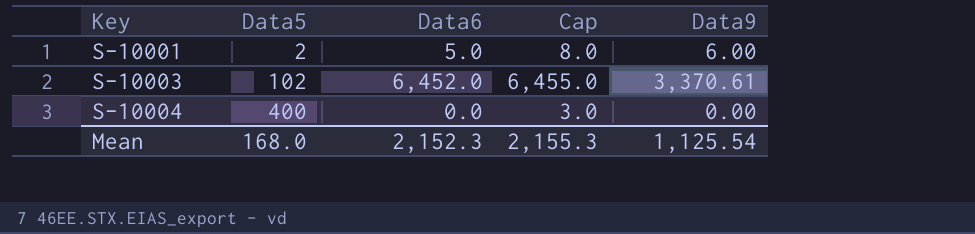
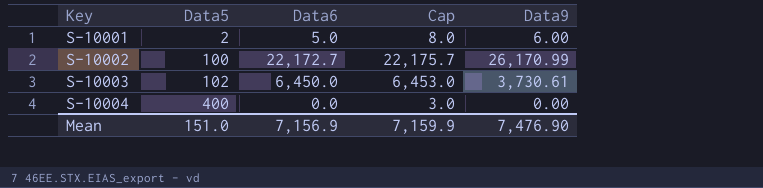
row S-10002: none -> 100 | 22,172.7 | 22,175.7 | 26,170.99
S-10003 | Data6: 6,452.0 -> 6,450.0
S-10003 | Cap: 6,455.0 -> 6,453.0
S-10003 | Data9: 3,370.61 -> 3,730.61
Mean | Data5: 168.0 -> 151.0
Mean | Data6: 2,152.3 -> 7,156.9
Mean | Cap: 2,155.3 -> 7,159.9
Mean | Data9: 1,125.54 -> 7,476.90

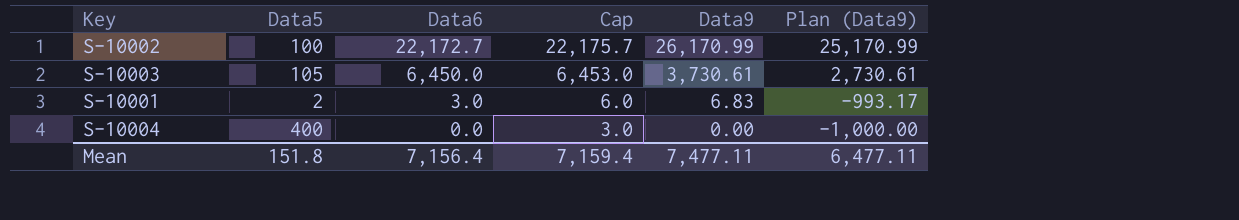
row order: Key ascending -> Data6 descending
column Plan (Data9) | formula: none -> [Data9] - 1000
S-10003 | Data5: 102 -> 105
S-10001 | Data6: 5.0 -> 3.0
S-10001 | Cap: 8.0 -> 6.0
S-10001 | Data9: 6.00 -> 6.83
Mean | Data5: 151.0 -> 151.8
Mean | Data6: 7,156.9 -> 7,156.4
Mean | Cap: 7,159.9 -> 7,159.4
Mean | Data9: 7,476.90 -> 7,477.11

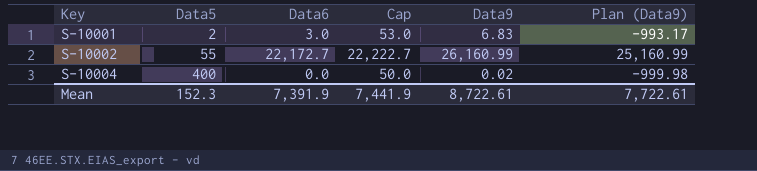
row order: Data6 descending -> Key ascending
column Cap | formula: [Data6] + 3 -> [Data6] + 50
row S-10003: 105 | 6,450.0 | 6,453.0 | 3,730.61 | 2,730.61 -> none
S-10002 | Data5: 100 -> 55
S-10002 | Data9: 26,170.99 -> 26,160.99
S-10002 | Plan (Data9): 25,170.99 -> 25,160.99
S-10004 | Data9: 0.00 -> 0.02
S-10004 | Plan (Data9): -1,000.00 -> -999.98
Mean | Data5: 151.8 -> 152.3
Mean | Data6: 7,156.4 -> 7,391.9
Mean | Cap: 7,159.4 -> 7,441.9
Mean | Data9: 7,477.11 -> 8,722.61
Mean | Plan (Data9): 6,477.11 -> 7,722.61

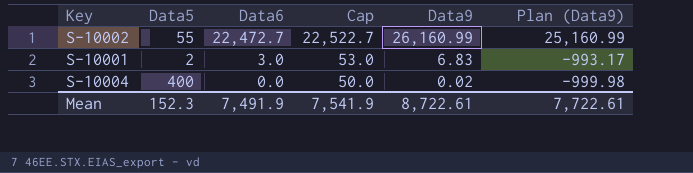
row order: Key ascending -> Data6 descending
S-10002 | Data6: 22,172.7 -> 22,472.7
S-10002 | Cap: 22,222.7 -> 22,522.7
Mean | Data6: 7,391.9 -> 7,491.9
Mean | Cap: 7,441.9 -> 7,541.9

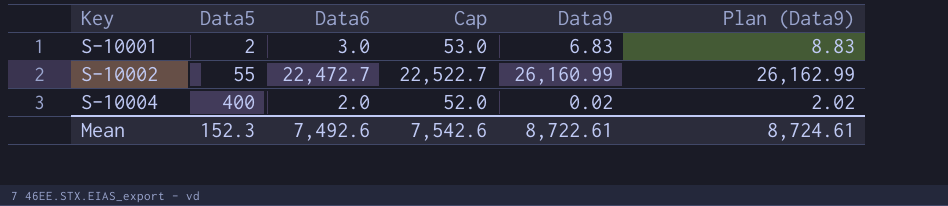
row order: Data6 descending -> Key ascending
column Plan (Data9) | formula: [Data9] - 1000 -> [Data9] + 2
S-10004 | Data6: 0.0 -> 2.0
S-10004 | Cap: 50.0 -> 52.0
Mean | Data6: 7,491.9 -> 7,492.6
Mean | Cap: 7,541.9 -> 7,542.6
Mean | Plan (Data9): 7,722.61 -> 8,724.61

